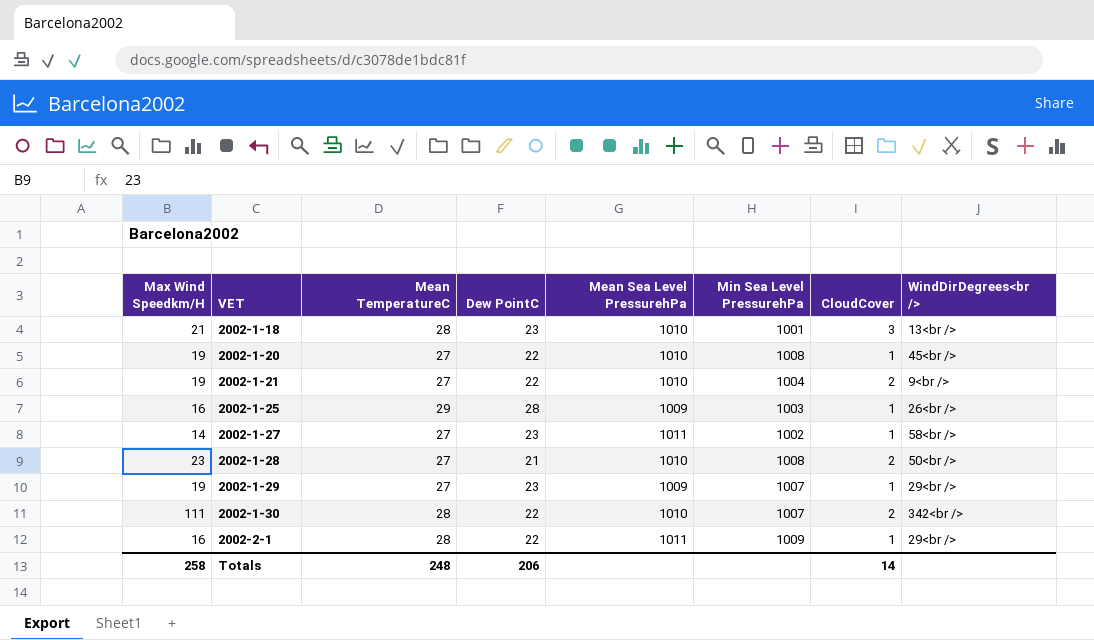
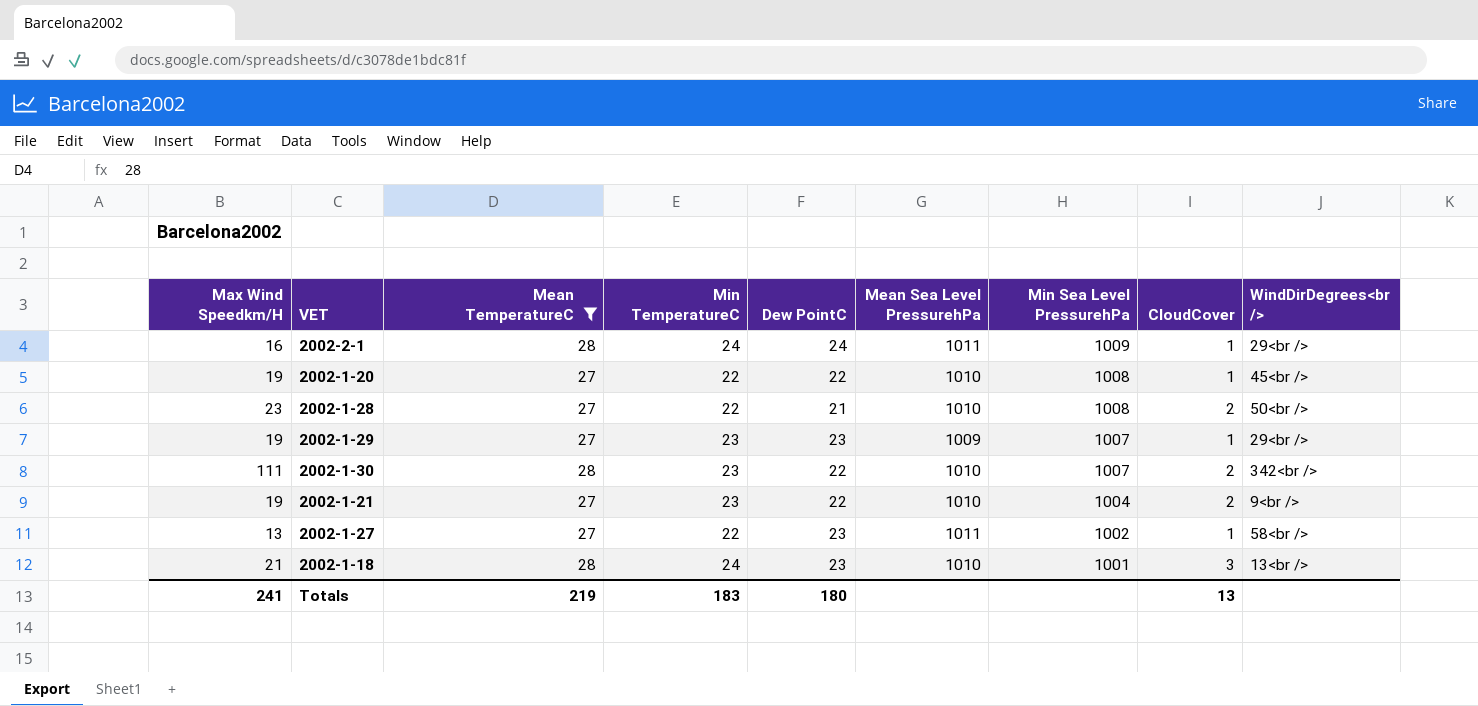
filter: none -> Mean TemperatureC != 29
row order: VET ascending -> Min Sea Level PressurehPa descending
column Min TemperatureC | position: none -> 4
2002-2-1 | Dew PointC: 22 -> 24
2002-1-27 | Max Wind Speedkm/H: 14 -> 13
Totals | Max Wind Speedkm/H: 258 -> 241
Totals | Mean TemperatureC: 248 -> 219
Totals | Dew PointC: 206 -> 180
Totals | CloudCover: 14 -> 13

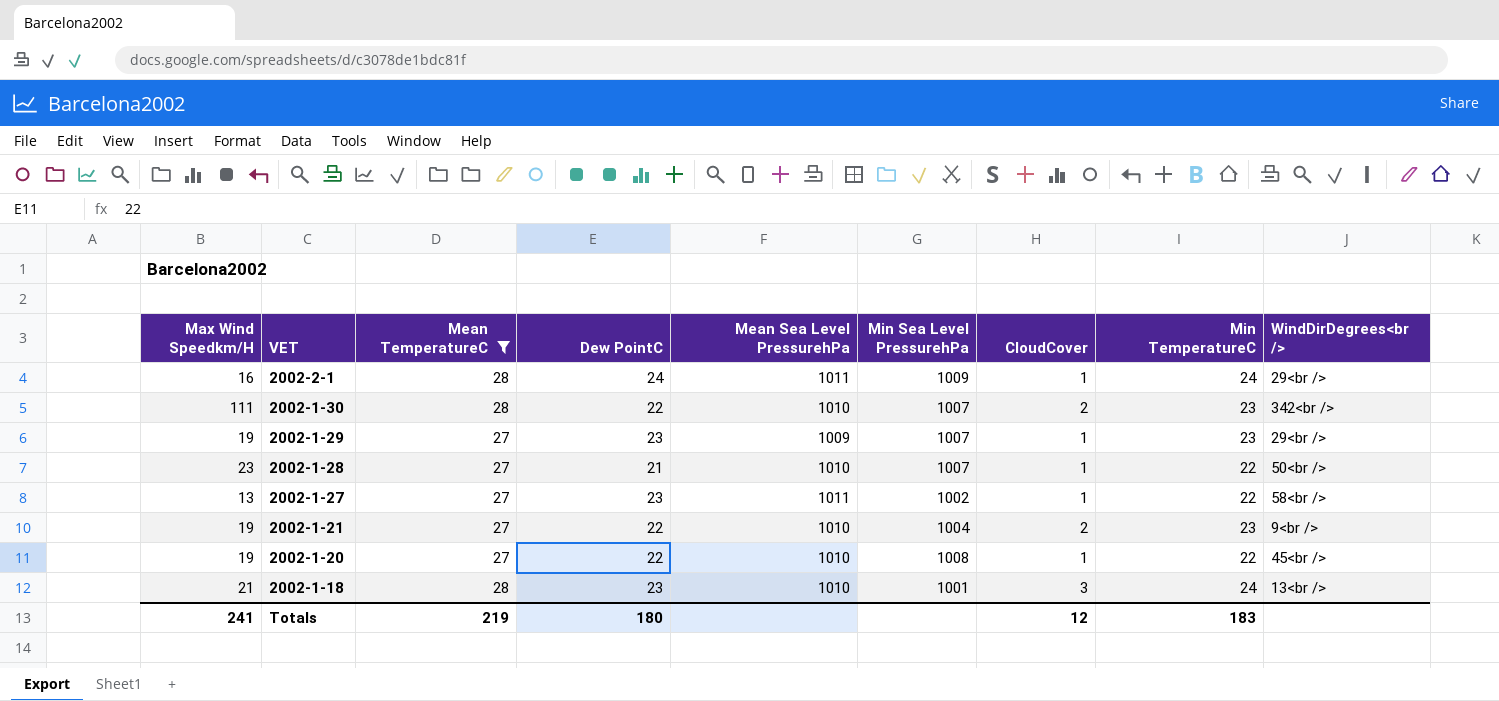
row order: Min Sea Level PressurehPa descending -> VET descending
column Min TemperatureC | position: 4 -> 8
2002-1-28 | Min Sea Level PressurehPa: 1008 -> 1007
2002-1-28 | CloudCover: 2 -> 1
Totals | CloudCover: 13 -> 12

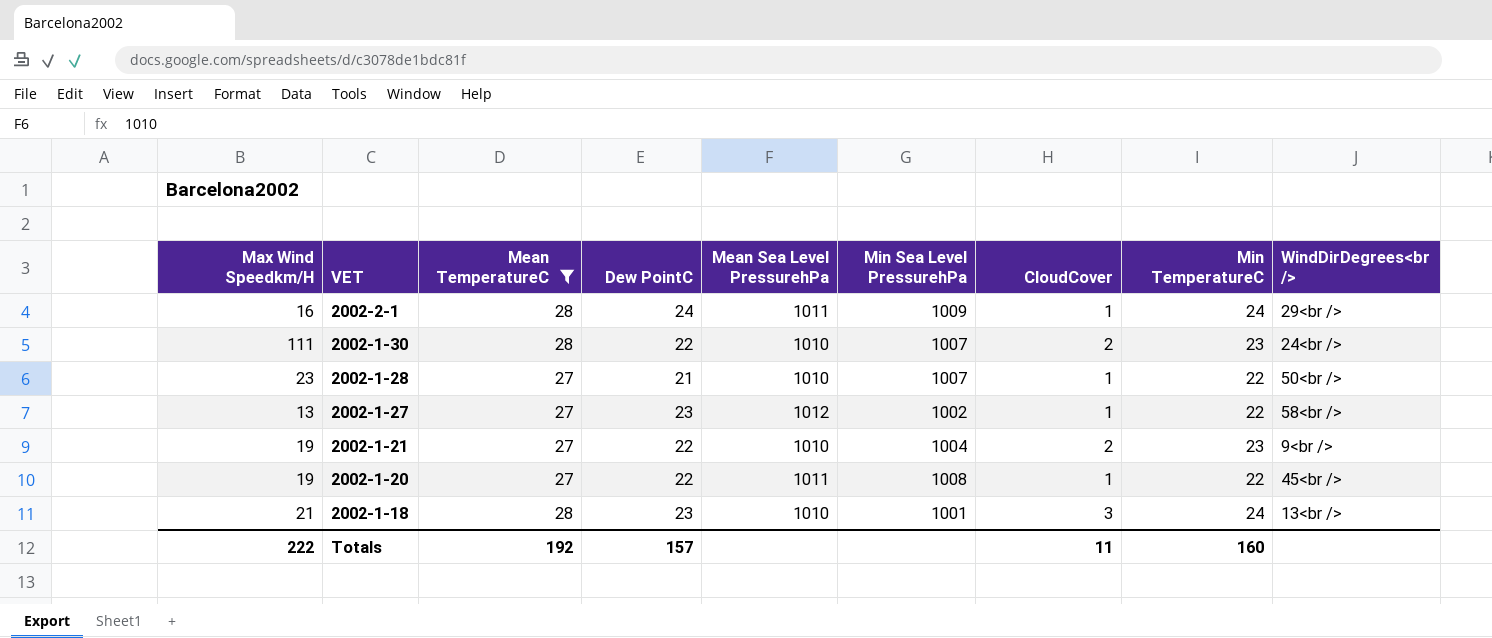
row 2002-1-29: 19 | 27 | 23 | 1009 | 1007 | 1 | 23 | 29<br /> -> none
2002-1-30 | WindDirDegrees<br />: 342<br /> -> 24<br />
2002-1-27 | Mean Sea Level PressurehPa: 1011 -> 1012
2002-1-20 | Mean Sea Level PressurehPa: 1010 -> 1011
Totals | Max Wind Speedkm/H: 241 -> 222
Totals | Mean TemperatureC: 219 -> 192
Totals | Dew PointC: 180 -> 157
Totals | CloudCover: 12 -> 11
Totals | Min TemperatureC: 183 -> 160

